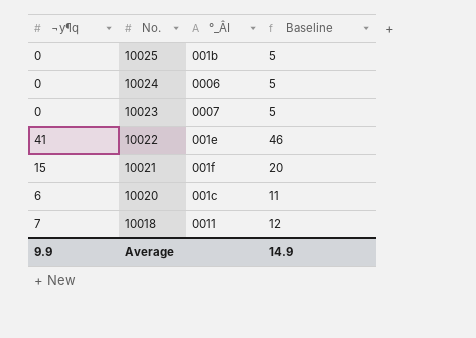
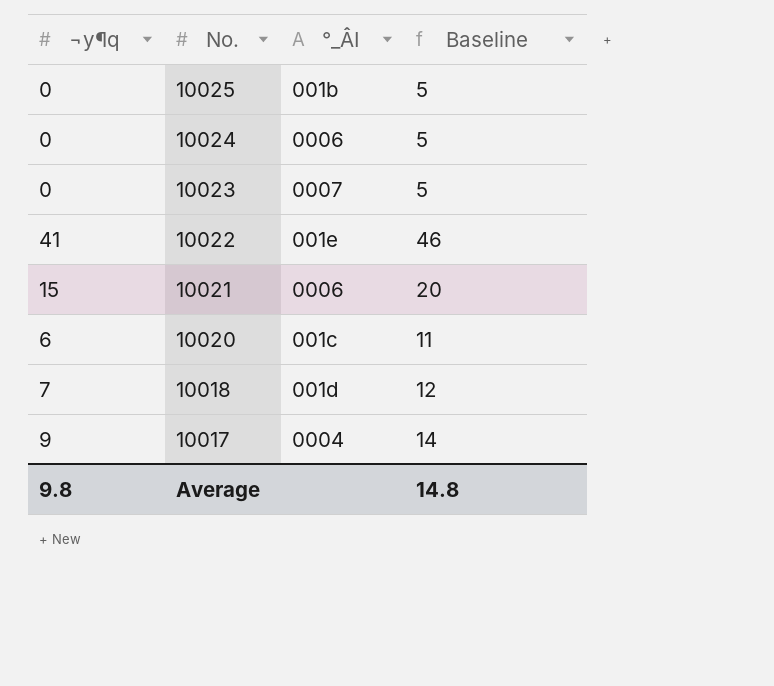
10021 | °_ÂI: 001f -> 0006
10018 | °_ÂI: 0011 -> 001d
row 10017: none -> 9 | 0004 | 14
Average | ¬y¶q: 9.9 -> 9.8
Average | Baseline: 14.9 -> 14.8

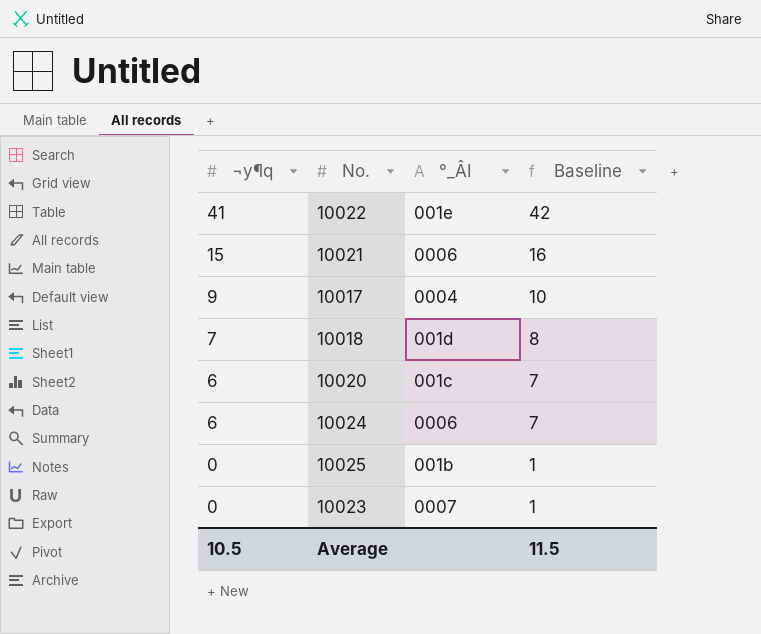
row order: No. descending -> ¬y¶q descending
column Baseline | formula: [¬y¶q] + 5 -> [¬y¶q] + 1
10024 | ¬y¶q: 0 -> 6
Average | ¬y¶q: 9.8 -> 10.5
Average | Baseline: 14.8 -> 11.5

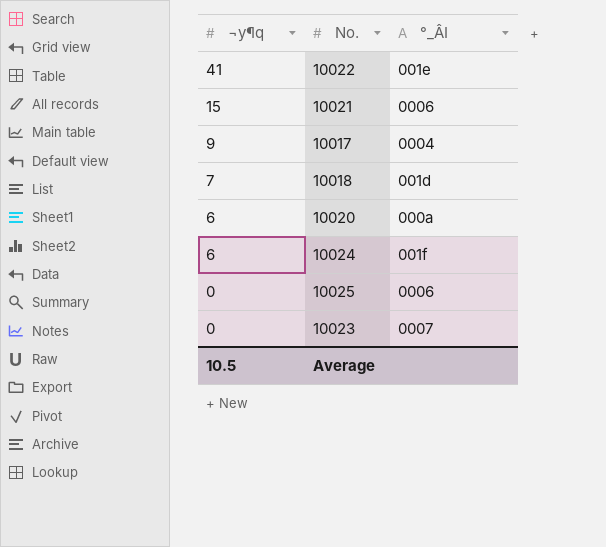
column Baseline | formula: [¬y¶q] + 1 -> none
10020 | °_ÂI: 001c -> 000a
10024 | °_ÂI: 0006 -> 001f
10025 | °_ÂI: 001b -> 0006

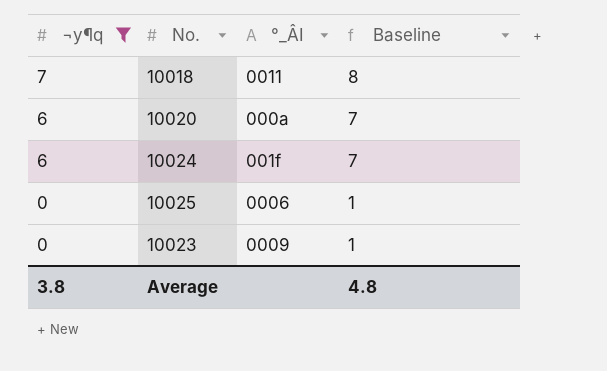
filter: none -> ¬y¶q <= 7
column Baseline | formula: none -> [¬y¶q] + 1
10018 | °_ÂI: 001d -> 0011
10023 | °_ÂI: 0007 -> 0009
Average | ¬y¶q: 10.5 -> 3.8

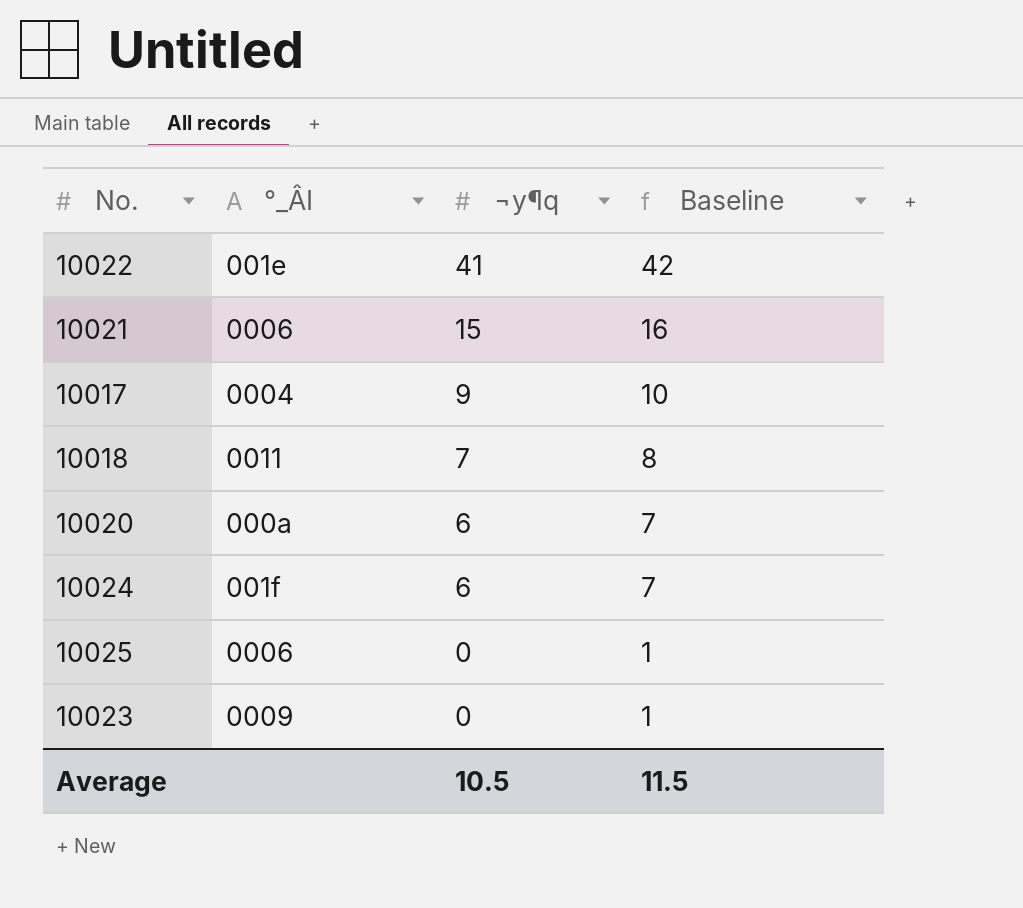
filter: ¬y¶q <= 7 -> none
column ¬y¶q | position: 1 -> 3
Average | ¬y¶q: 3.8 -> 10.5
Average | Baseline: 4.8 -> 11.5

